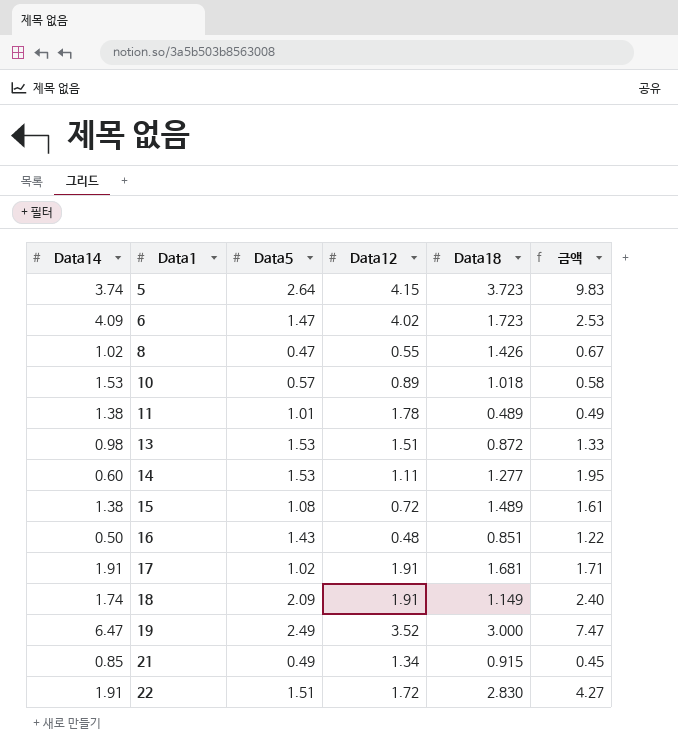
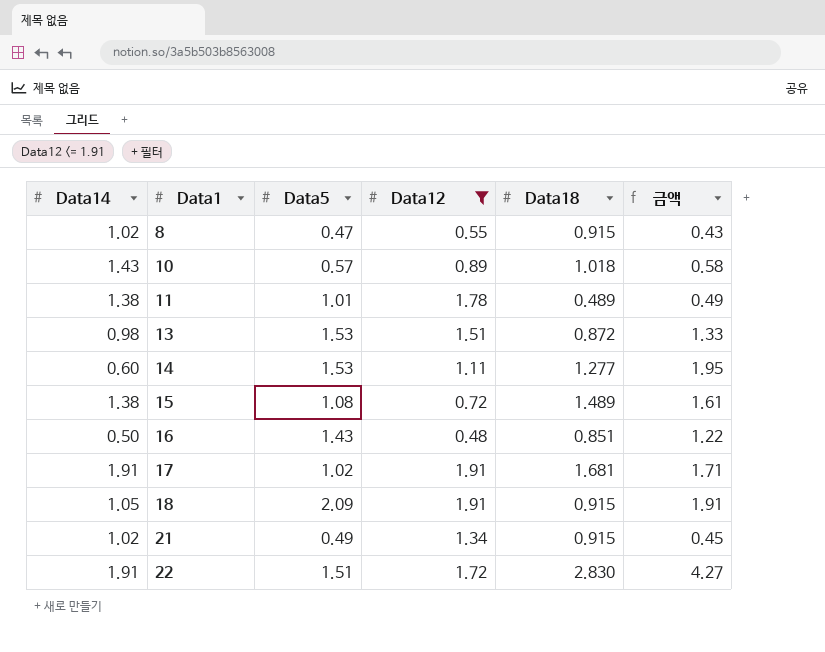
filter: none -> Data12 <= 1.91
8 | Data18: 1.426 -> 0.915
8 | 금액: 0.67 -> 0.43
10 | Data14: 1.53 -> 1.43
18 | Data14: 1.74 -> 1.05
18 | Data18: 1.149 -> 0.915
18 | 금액: 2.40 -> 1.91
21 | Data14: 0.85 -> 1.02

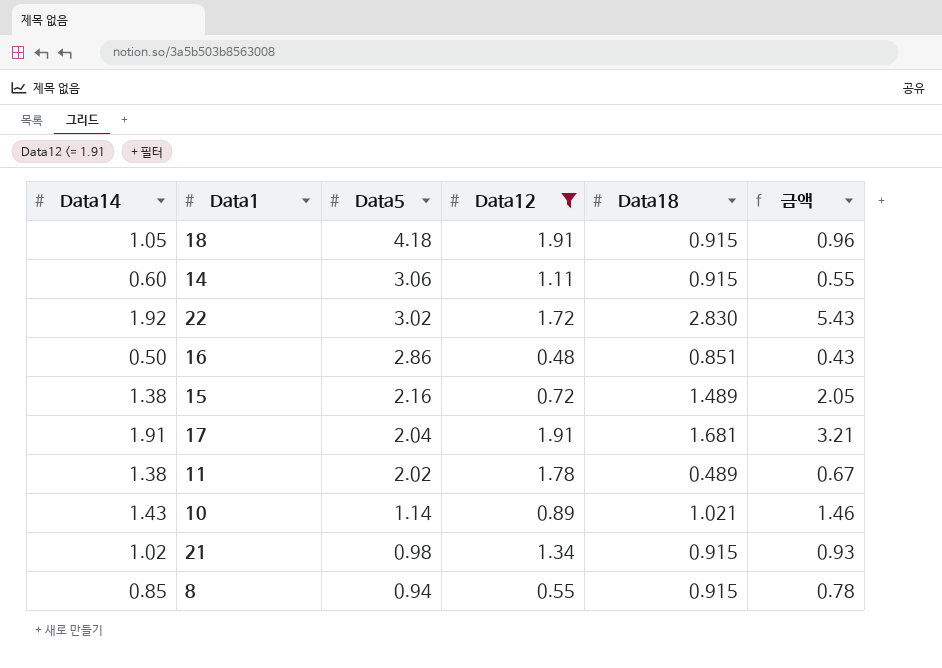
row order: Data1 ascending -> Data5 descending
column 금액 | formula: [Data5] * [Data18] -> [Data14] * [Data18]
row 13: 0.98 | 1.53 | 1.51 | 0.872 | 1.33 -> none
18 | Data5: 2.09 -> 4.18
14 | Data5: 1.53 -> 3.06
14 | Data18: 1.277 -> 0.915
22 | Data14: 1.91 -> 1.92
22 | Data5: 1.51 -> 3.02
16 | Data5: 1.43 -> 2.86
15 | Data5: 1.08 -> 2.16
17 | Data5: 1.02 -> 2.04
11 | Data5: 1.01 -> 2.02
10 | Data5: 0.57 -> 1.14
10 | Data18: 1.018 -> 1.021
21 | Data5: 0.49 -> 0.98
8 | Data14: 1.02 -> 0.85
8 | Data5: 0.47 -> 0.94

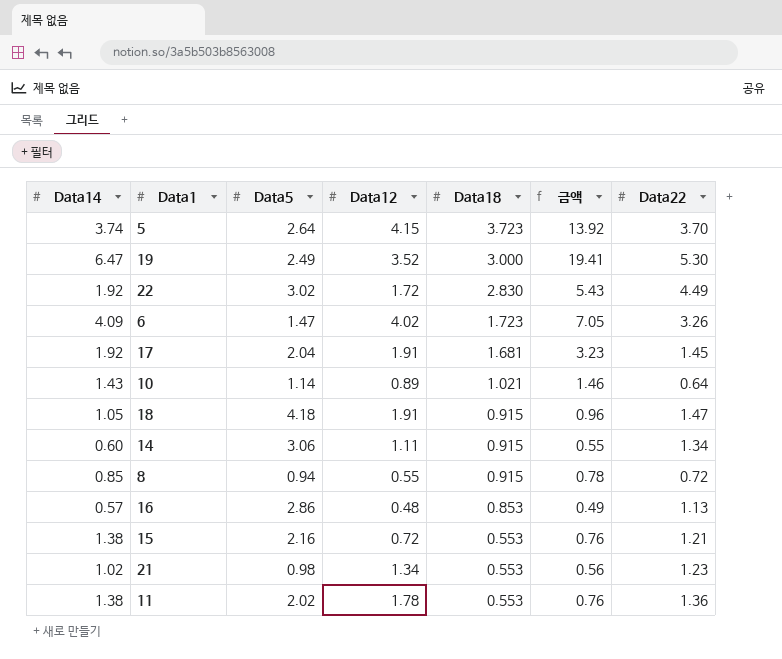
filter: Data12 <= 1.91 -> none
row order: Data5 descending -> Data18 descending
column Data22 | position: none -> 7
17 | Data14: 1.91 -> 1.92
17 | 금액: 3.21 -> 3.23
16 | Data14: 0.50 -> 0.57
16 | Data18: 0.851 -> 0.853
16 | 금액: 0.43 -> 0.49
15 | Data18: 1.489 -> 0.553
15 | 금액: 2.05 -> 0.76
21 | Data18: 0.915 -> 0.553
21 | 금액: 0.93 -> 0.56
11 | Data18: 0.489 -> 0.553
11 | 금액: 0.67 -> 0.76

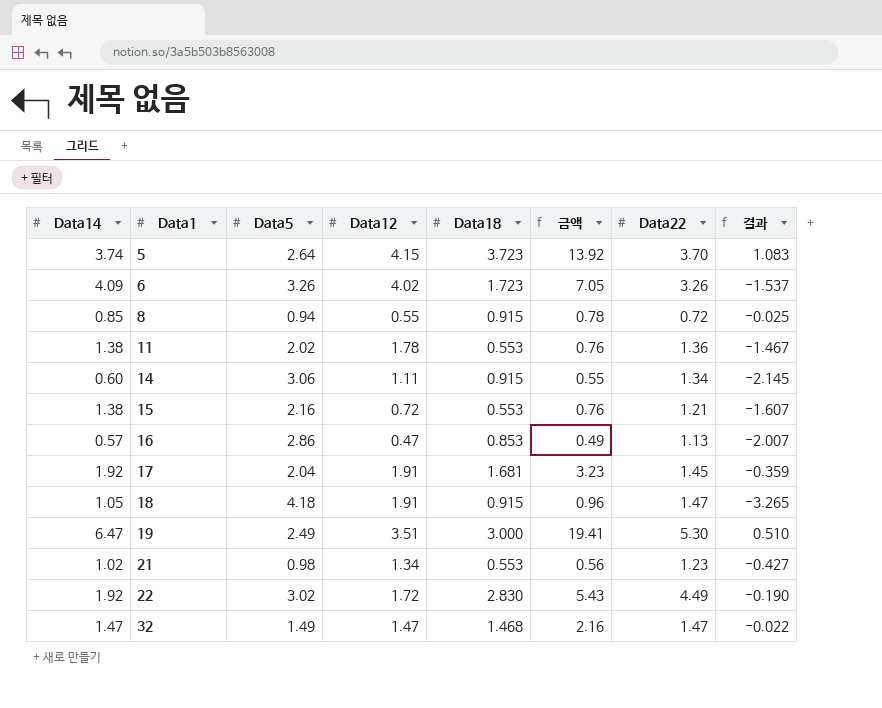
row order: Data18 descending -> Data1 ascending
column 결과 | formula: none -> [Data18] - [Data5]
row 10: 1.43 | 1.14 | 0.89 | 1.021 | 1.46 | 0.64 -> none
6 | Data5: 1.47 -> 3.26
16 | Data12: 0.48 -> 0.47
19 | Data12: 3.52 -> 3.51
row 32: none -> 1.47 | 1.49 | 1.47 | 1.468 | 2.16 | 1.47 | -0.022

